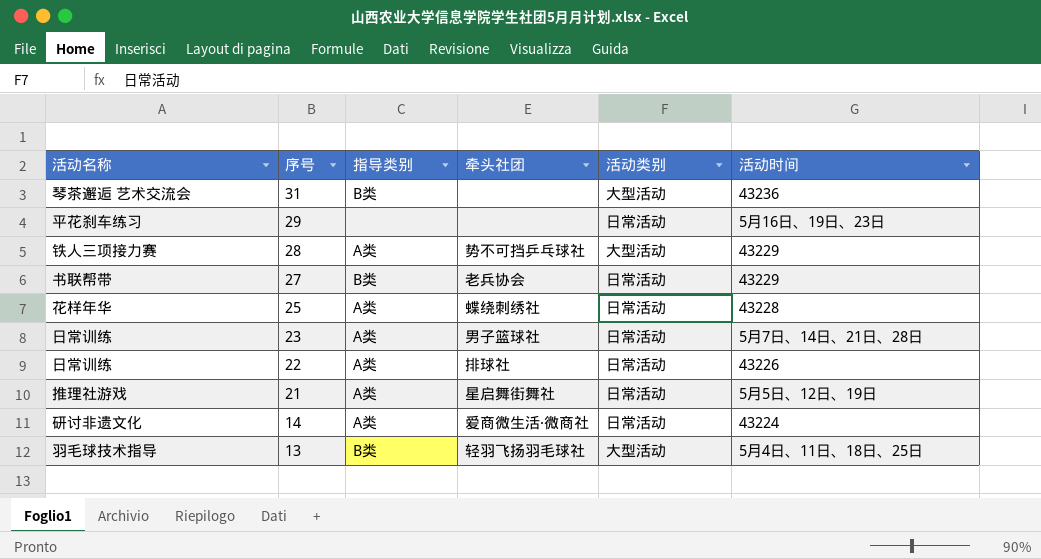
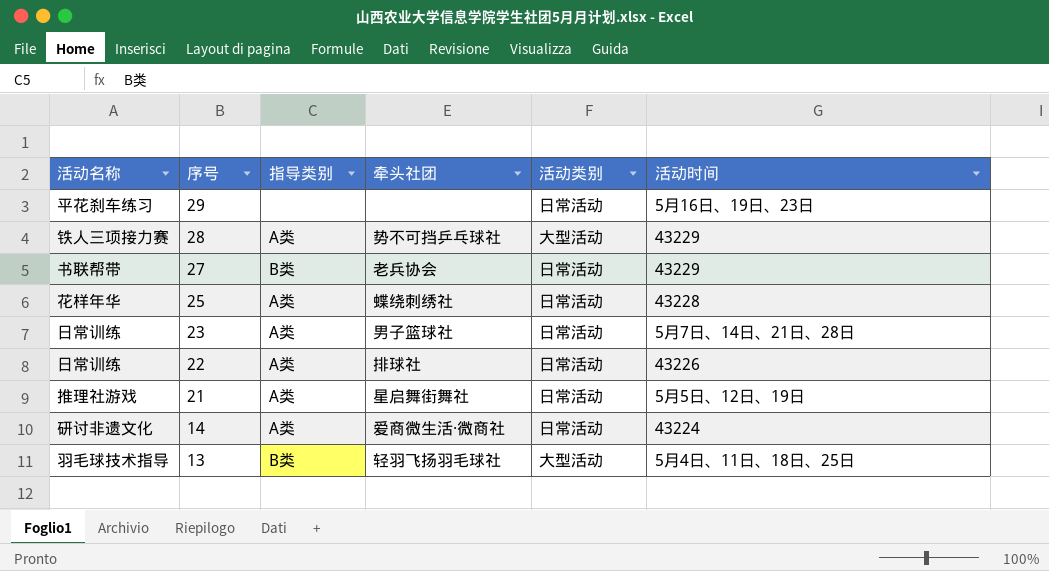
row 31: 琴茶邂逅 艺术交流会 | B类 | none | 大型活动 | 43236 -> none

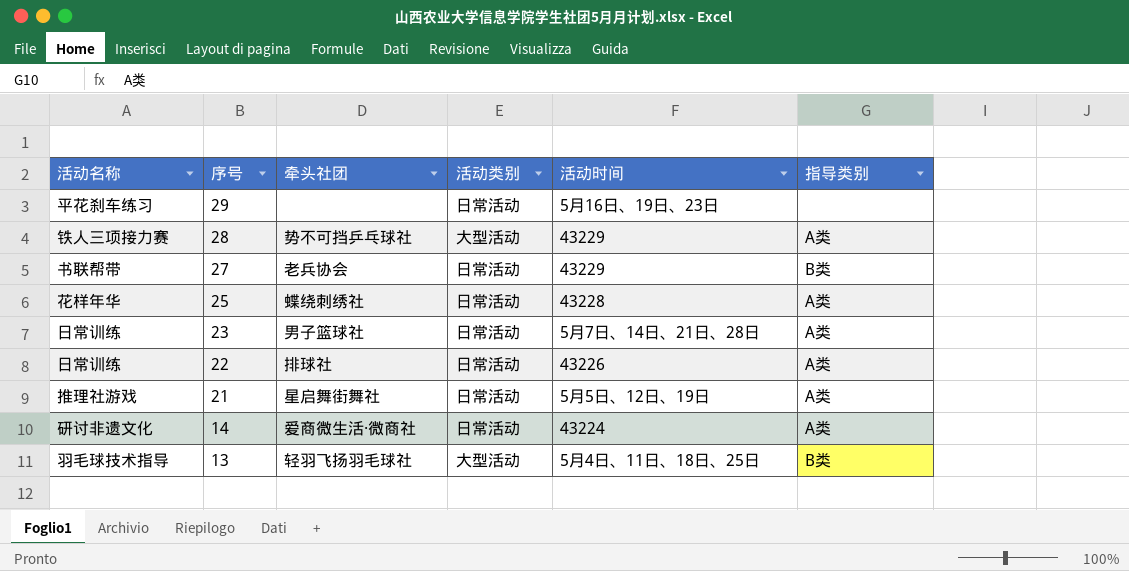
column 指导类别 | position: 3 -> 6

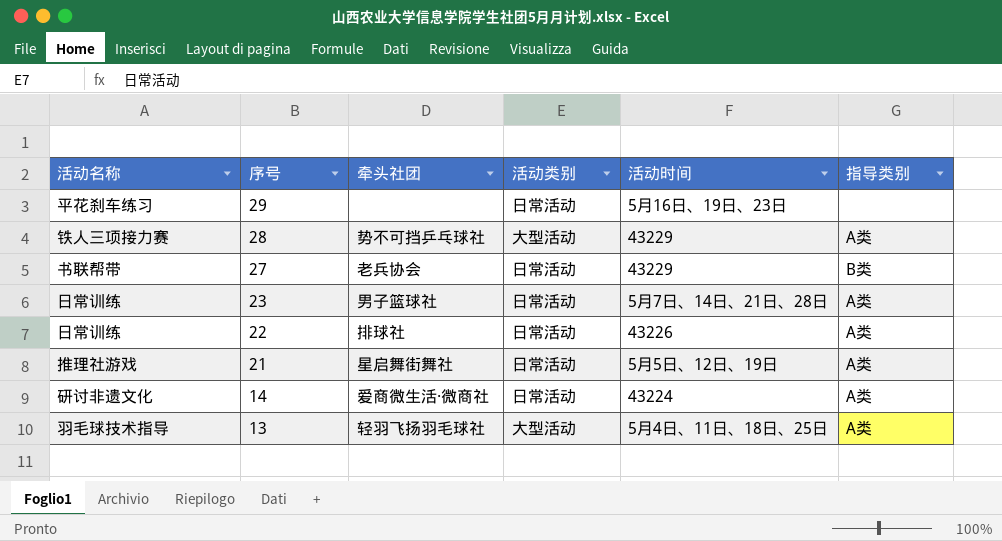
row 25: 花样年华 | 蝶绕刺绣社 | 日常活动 | 43228 | A类 -> none
13 | 指导类别: B类 -> A类

